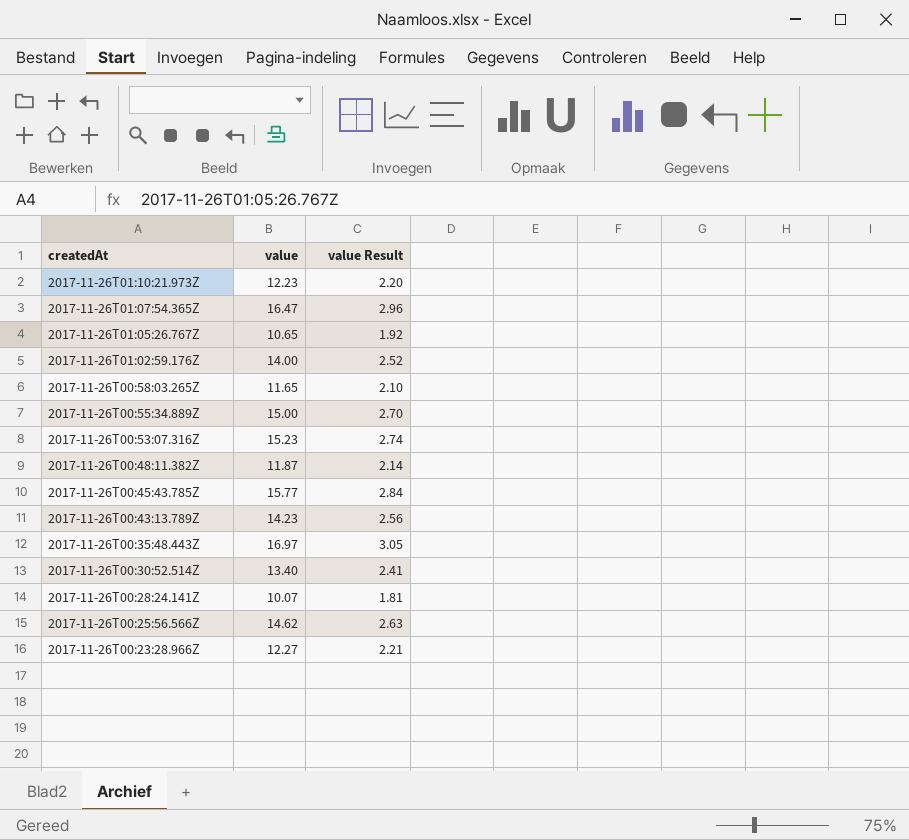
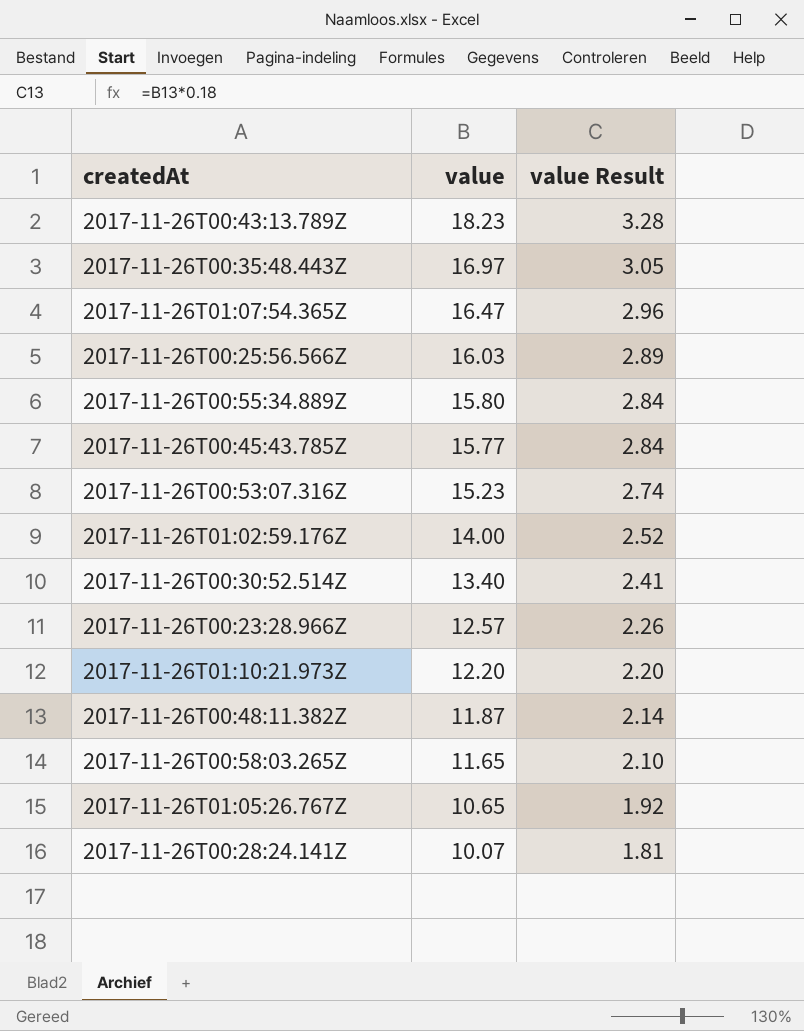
row order: createdAt descending -> value descending
2017-11-26T00:43:13.789Z | value: 14.23 -> 18.23
2017-11-26T00:43:13.789Z | value Result: 2.56 -> 3.28
2017-11-26T00:25:56.566Z | value: 14.62 -> 16.03
2017-11-26T00:25:56.566Z | value Result: 2.63 -> 2.89
2017-11-26T00:55:34.889Z | value: 15.00 -> 15.80
2017-11-26T00:55:34.889Z | value Result: 2.70 -> 2.84
2017-11-26T00:23:28.966Z | value: 12.27 -> 12.57
2017-11-26T00:23:28.966Z | value Result: 2.21 -> 2.26
2017-11-26T01:10:21.973Z | value: 12.23 -> 12.20

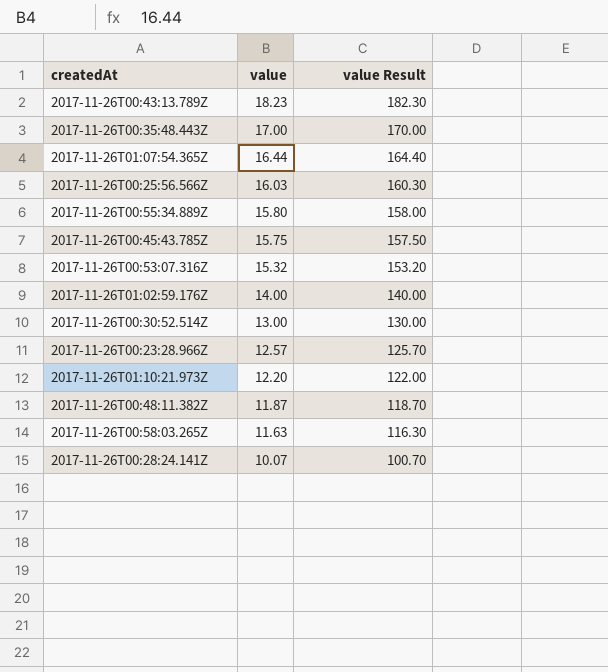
column value Result | formula: [value] * 0.18 -> [value] * 10
row 2017-11-26T01:05:26.767Z: 10.65 | 1.92 -> none
2017-11-26T00:35:48.443Z | value: 16.97 -> 17.00
2017-11-26T01:07:54.365Z | value: 16.47 -> 16.44
2017-11-26T00:45:43.785Z | value: 15.77 -> 15.75
2017-11-26T00:53:07.316Z | value: 15.23 -> 15.32
2017-11-26T00:30:52.514Z | value: 13.40 -> 13.00
2017-11-26T00:58:03.265Z | value: 11.65 -> 11.63

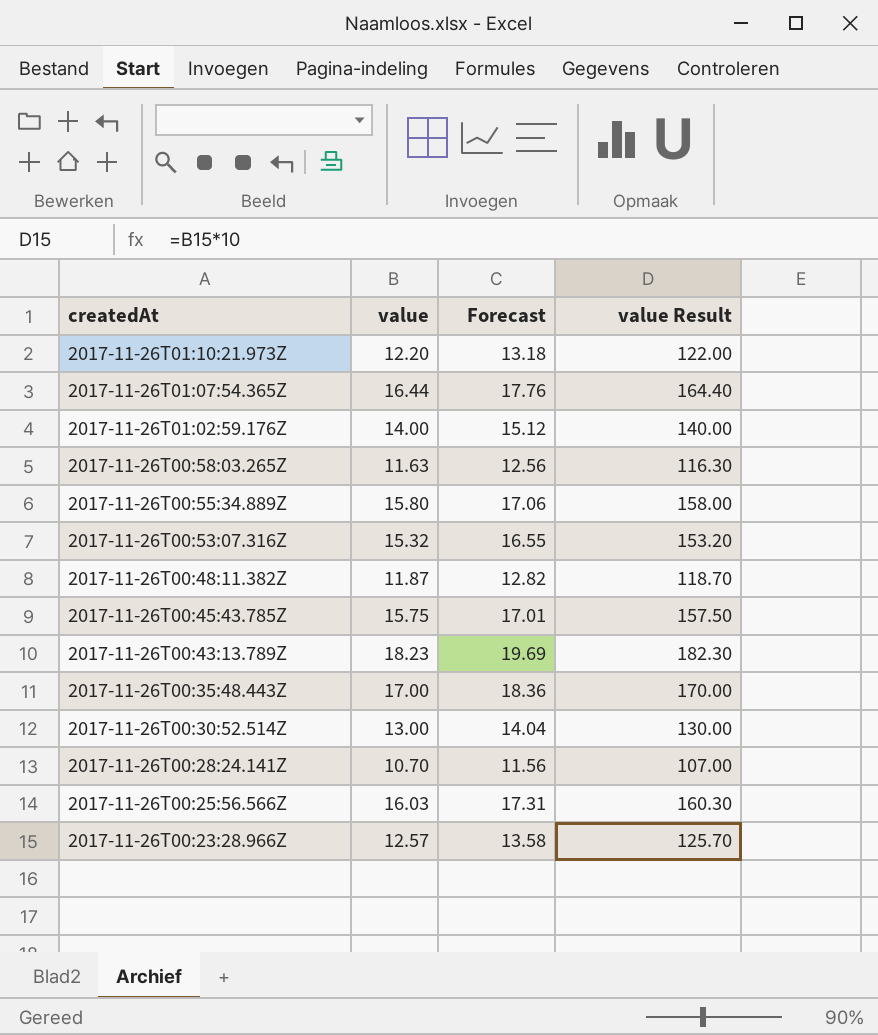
row order: value descending -> createdAt descending
column Forecast | formula: none -> [value] * 1.08
2017-11-26T00:28:24.141Z | value: 10.07 -> 10.70
2017-11-26T00:28:24.141Z | value Result: 100.70 -> 107.00

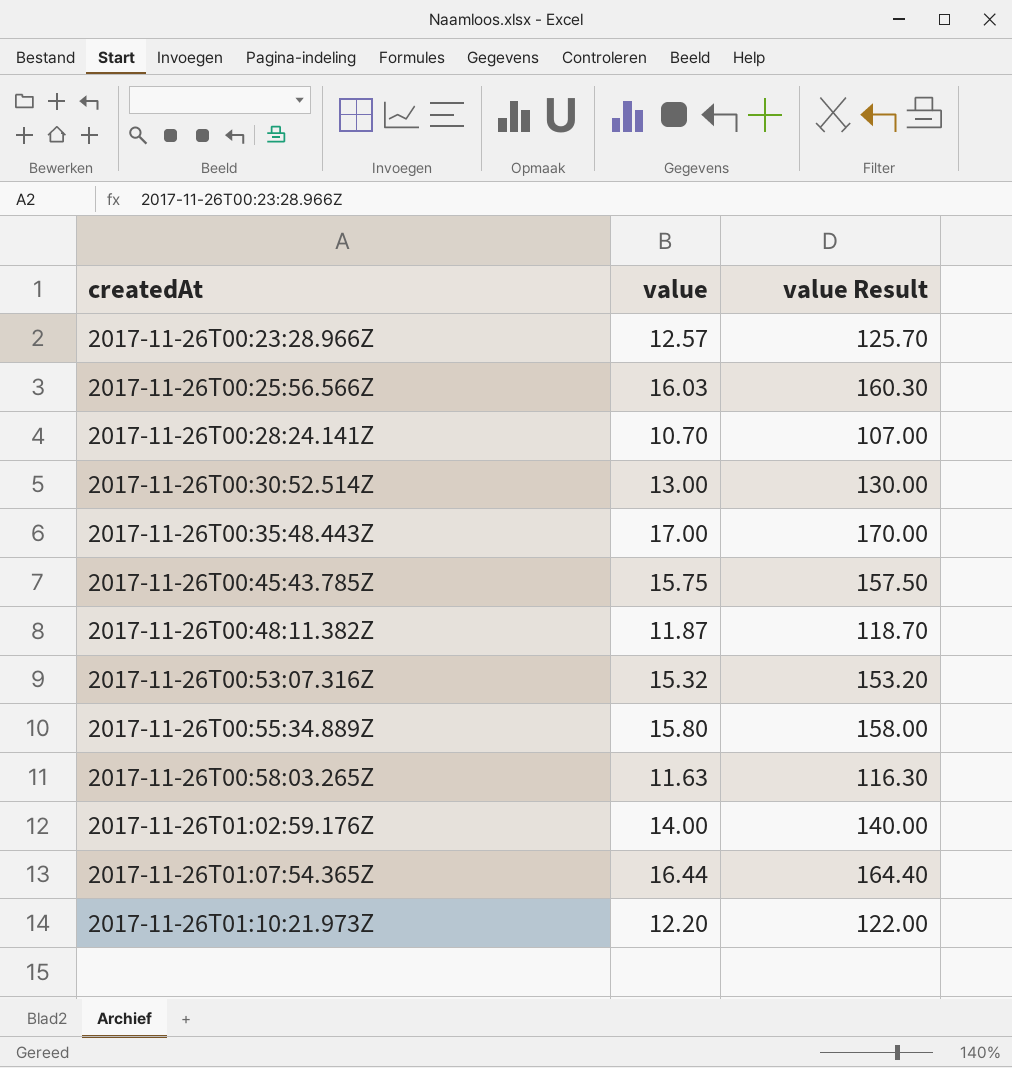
row order: createdAt descending -> createdAt ascending
column Forecast | formula: [value] * 1.08 -> none
row 2017-11-26T00:43:13.789Z: 18.23 | 19.69 | 182.30 -> none

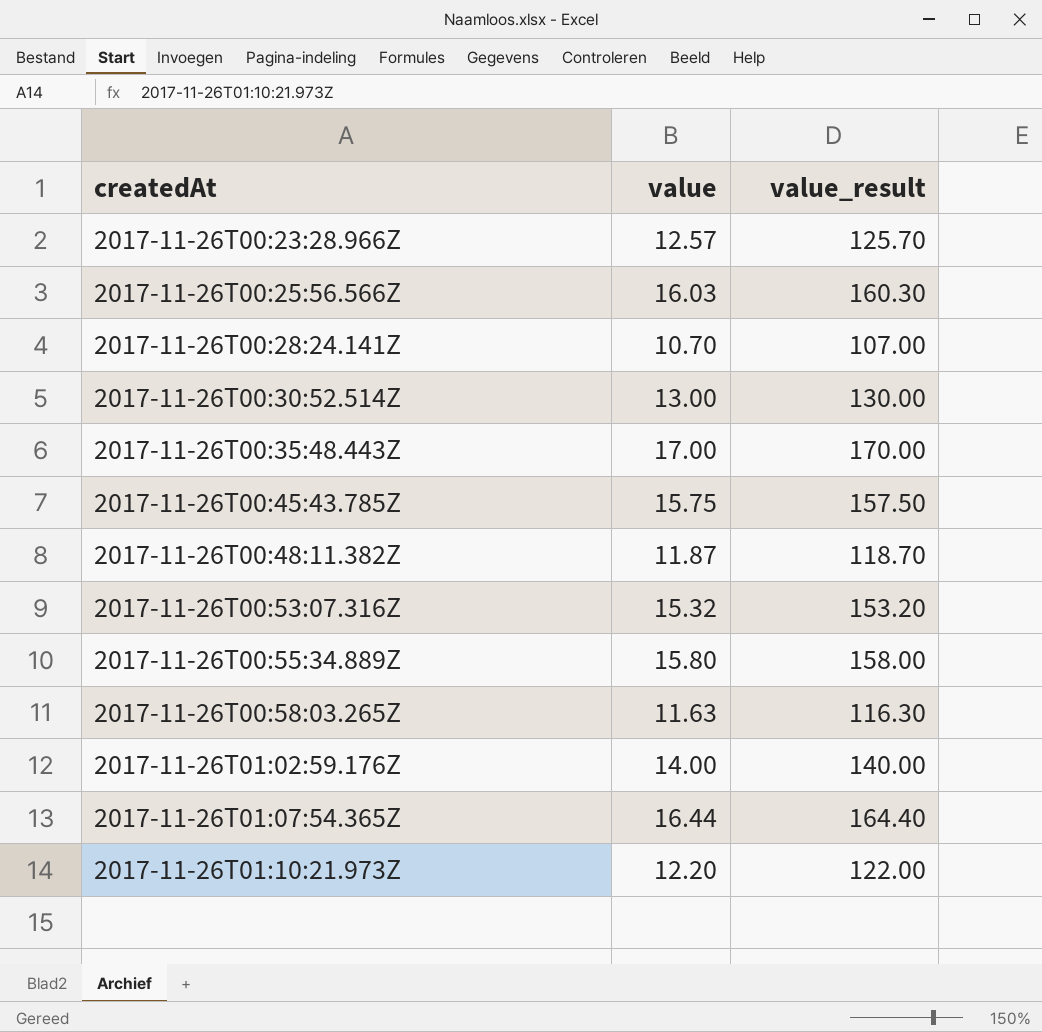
column name: value Result -> value_result

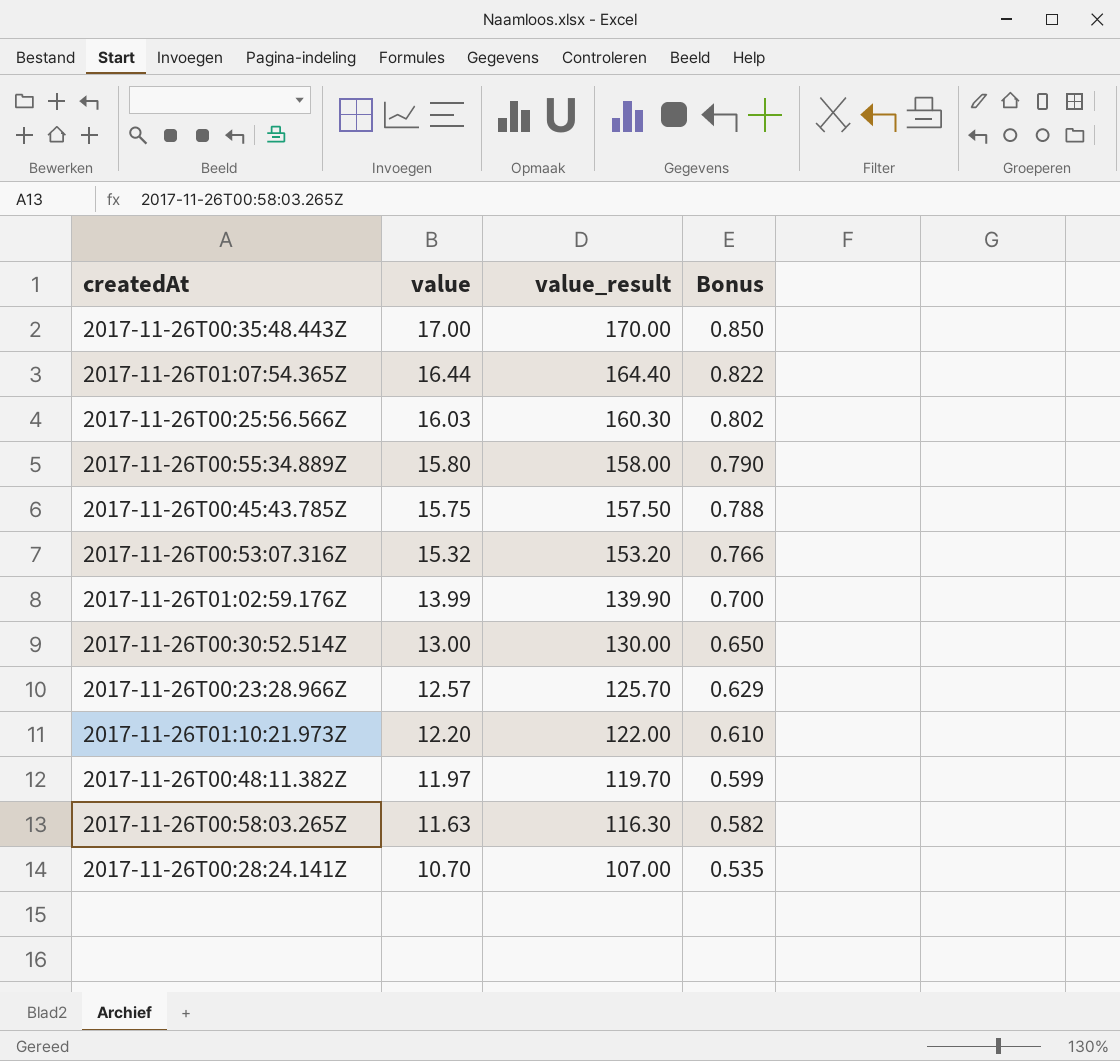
row order: createdAt ascending -> value descending
column Bonus | formula: none -> [value] * 0.05
2017-11-26T01:02:59.176Z | value: 14.00 -> 13.99
2017-11-26T01:02:59.176Z | value_result: 140.00 -> 139.90
2017-11-26T00:48:11.382Z | value: 11.87 -> 11.97
2017-11-26T00:48:11.382Z | value_result: 118.70 -> 119.70

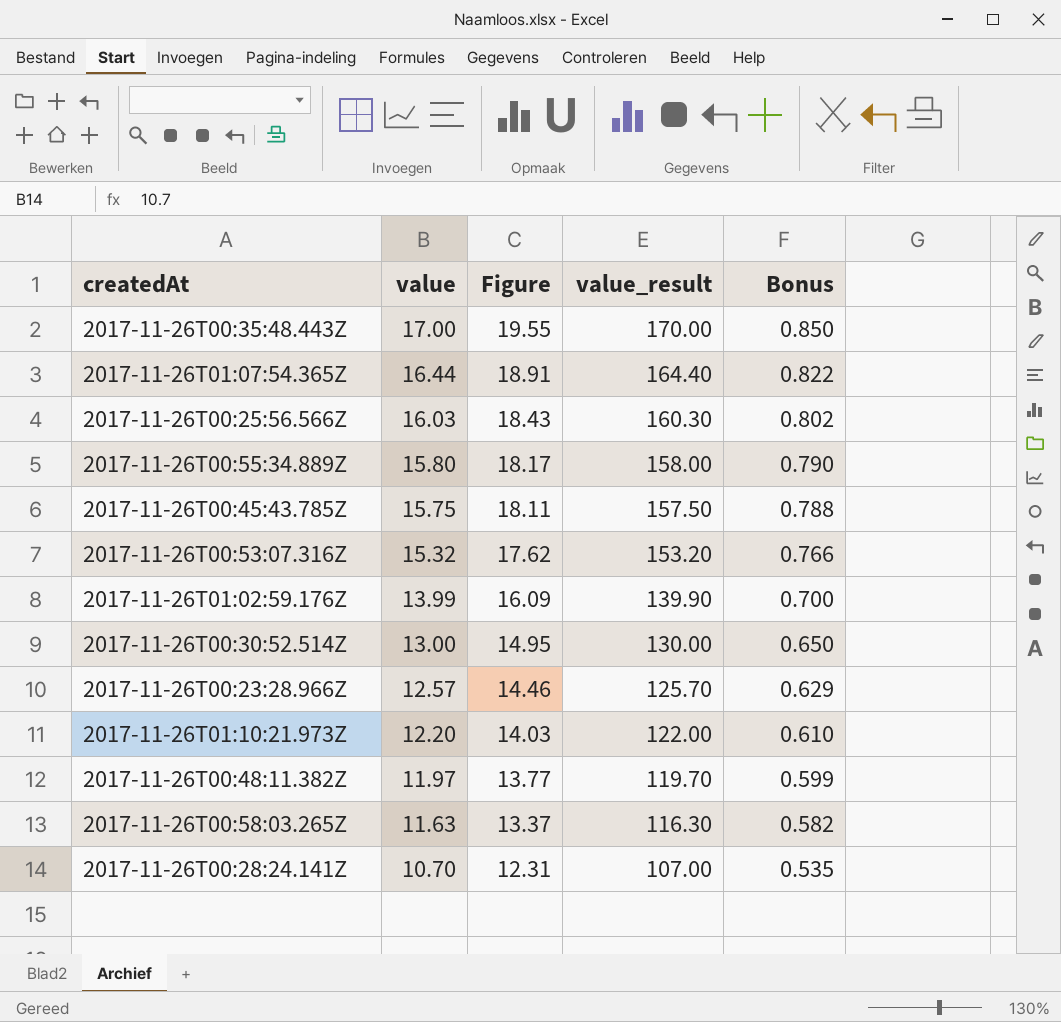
column Figure | formula: none -> [value] * 1.15

